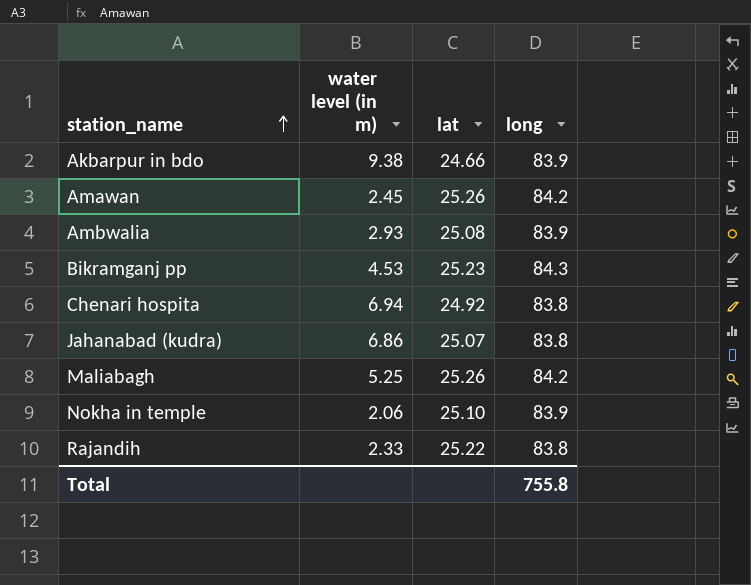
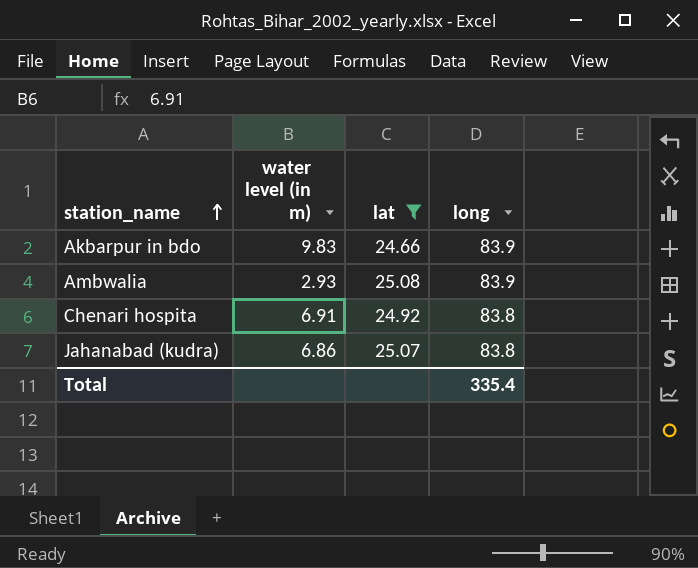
filter: none -> lat <= 25.08
Akbarpur in bdo | water level (in m): 9.38 -> 9.83
Chenari hospita | water level (in m): 6.94 -> 6.91
Total | long: 755.8 -> 335.4

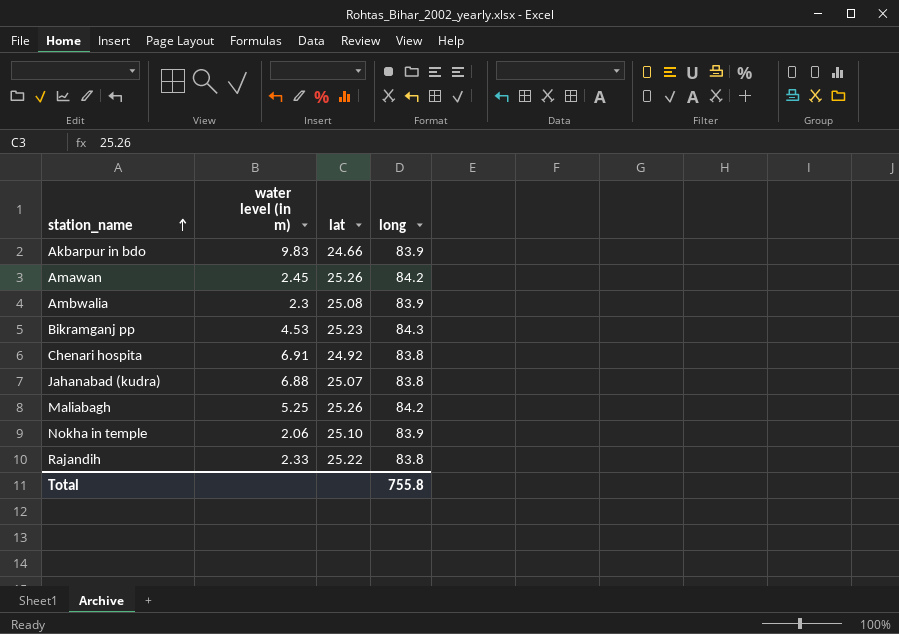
filter: lat <= 25.08 -> none
Ambwalia | water level (in m): 2.93 -> 2.3
Jahanabad (kudra) | water level (in m): 6.86 -> 6.88
Total | long: 335.4 -> 755.8

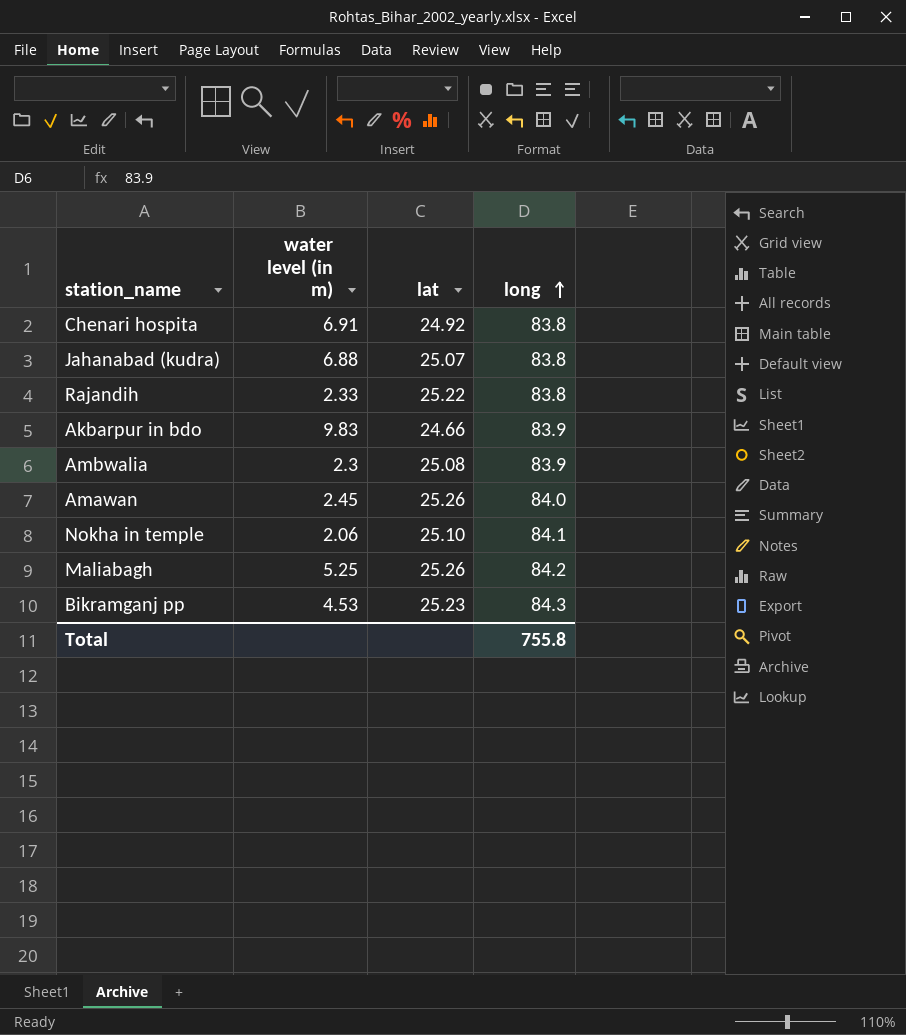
row order: station_name ascending -> long ascending
Amawan | long: 84.2 -> 84.0
Nokha in temple | long: 83.9 -> 84.1

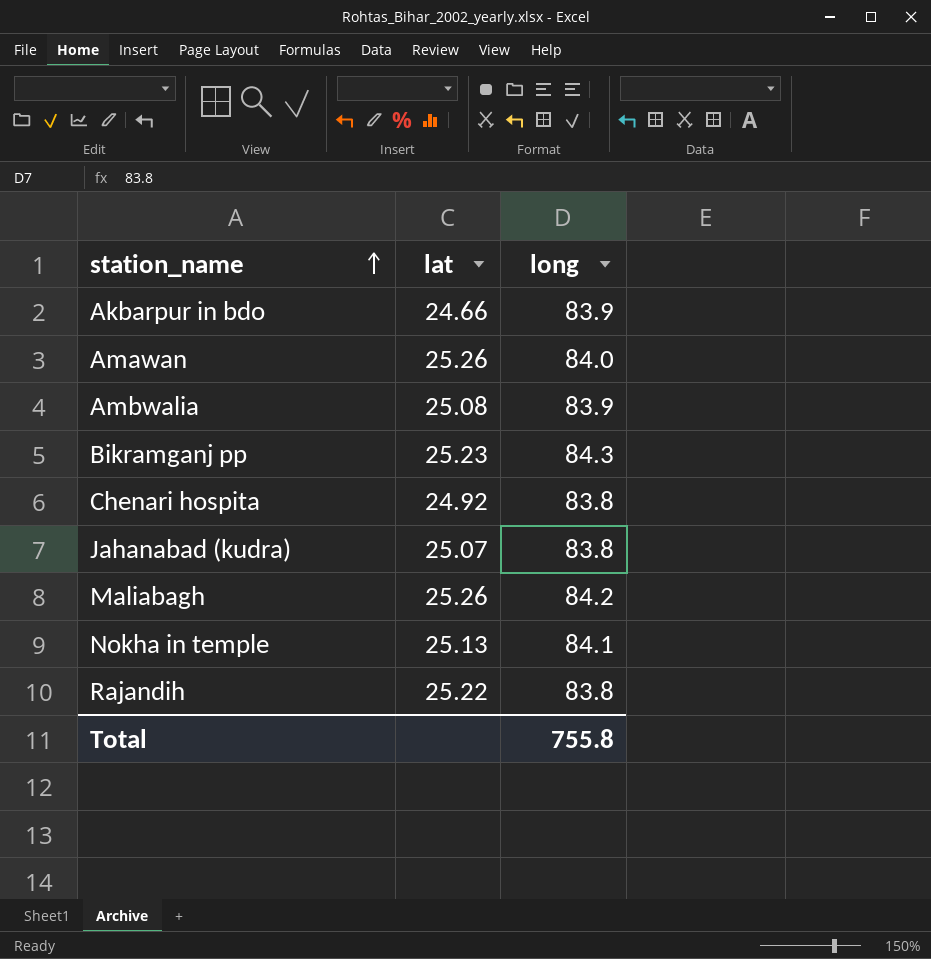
row order: long ascending -> station_name ascending
column water level (in m) | position: 2 -> none
Nokha in temple | lat: 25.10 -> 25.13

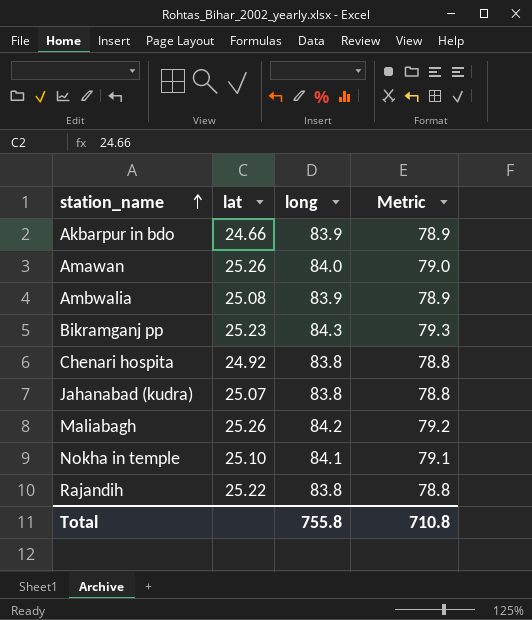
column Metric | formula: none -> [long] - 5
Nokha in temple | lat: 25.13 -> 25.10

